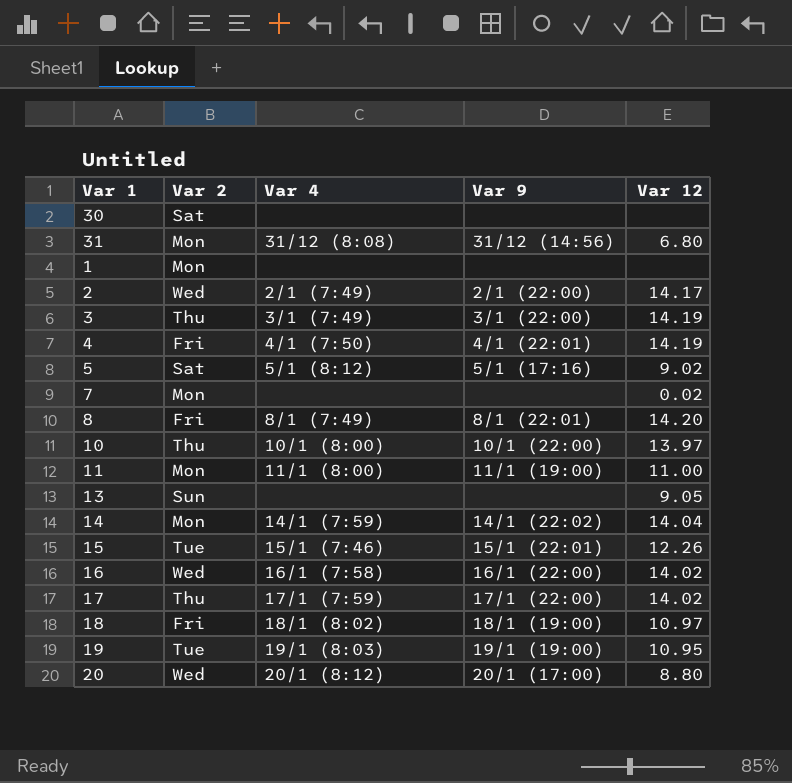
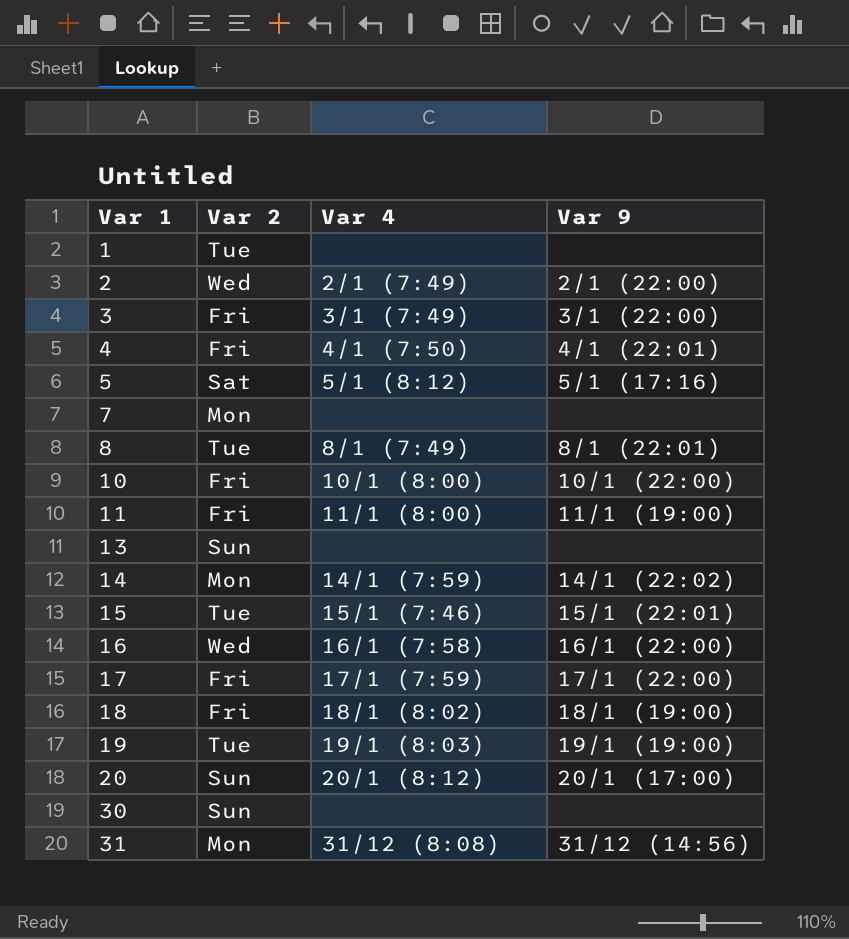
row order: none -> Var 1 ascending
column Var 12 | position: 5 -> none
1 | Var 2: Mon -> Tue
3 | Var 2: Thu -> Fri
8 | Var 2: Fri -> Tue
10 | Var 2: Thu -> Fri
11 | Var 2: Mon -> Fri
17 | Var 2: Thu -> Fri
20 | Var 2: Wed -> Sun
30 | Var 2: Sat -> Sun

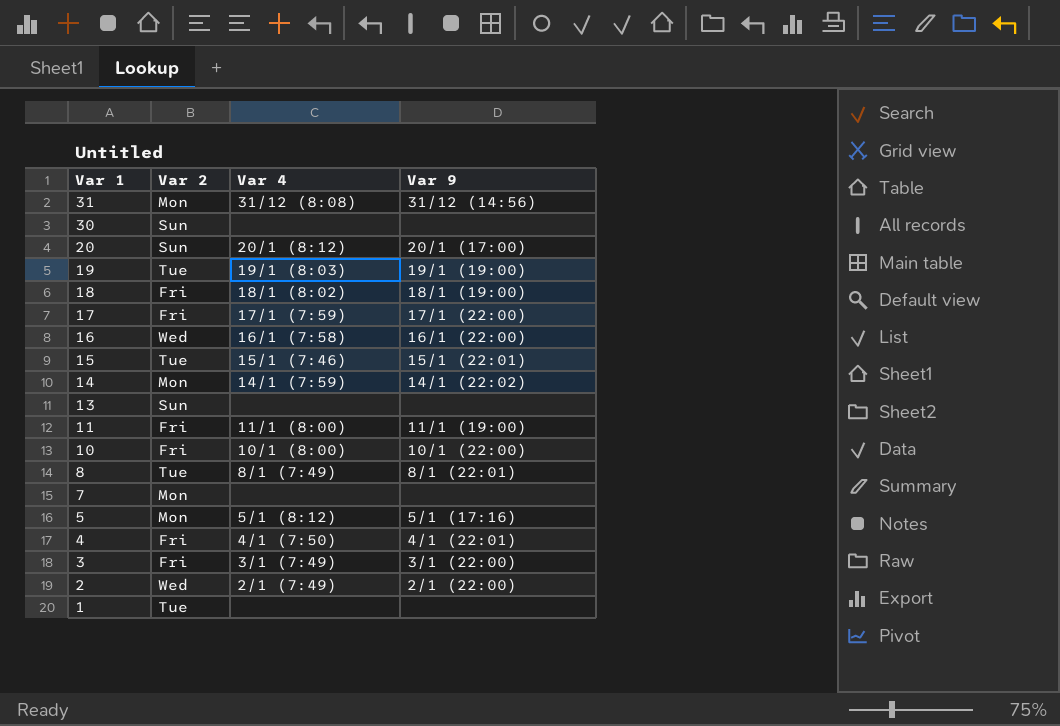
row order: Var 1 ascending -> Var 1 descending
5 | Var 2: Sat -> Mon

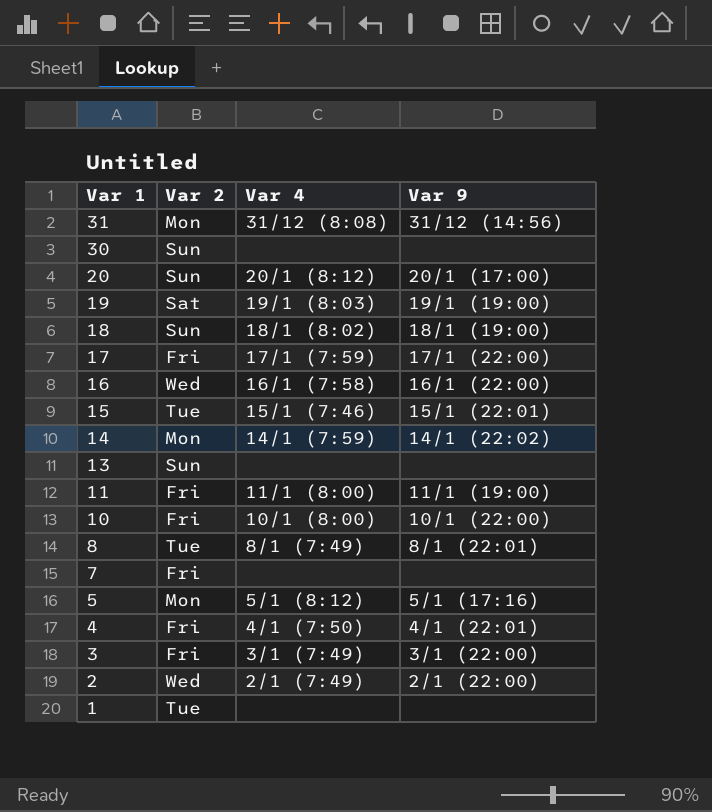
19 | Var 2: Tue -> Sat
18 | Var 2: Fri -> Sun
7 | Var 2: Mon -> Fri

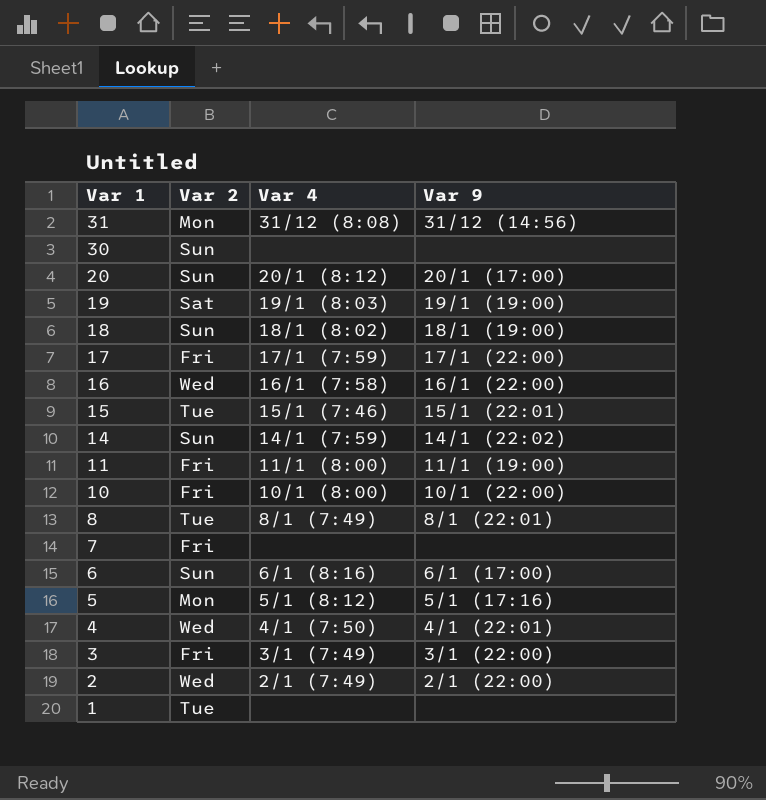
row 13: Sun | none | none -> none
14 | Var 2: Mon -> Sun
row 6: none -> Sun | 6/1 (8:16) | 6/1 (17:00)
4 | Var 2: Fri -> Wed

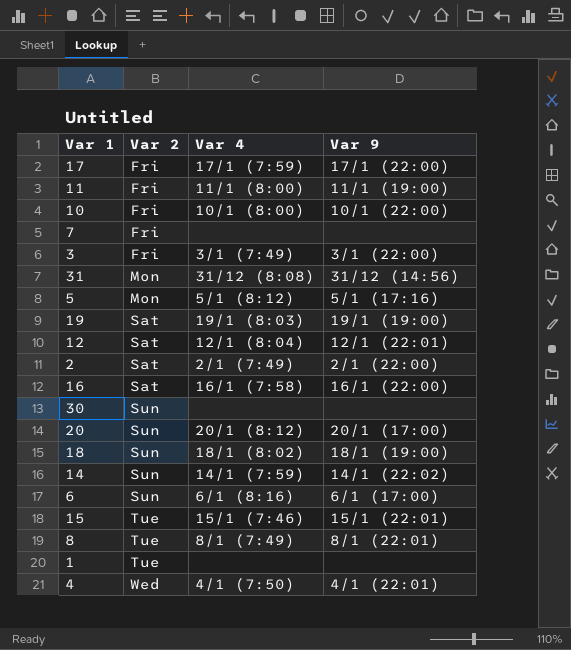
row order: Var 1 descending -> Var 2 ascending
row 12: none -> Sat | 12/1 (8:04) | 12/1 (22:01)
2 | Var 2: Wed -> Sat
16 | Var 2: Wed -> Sat

